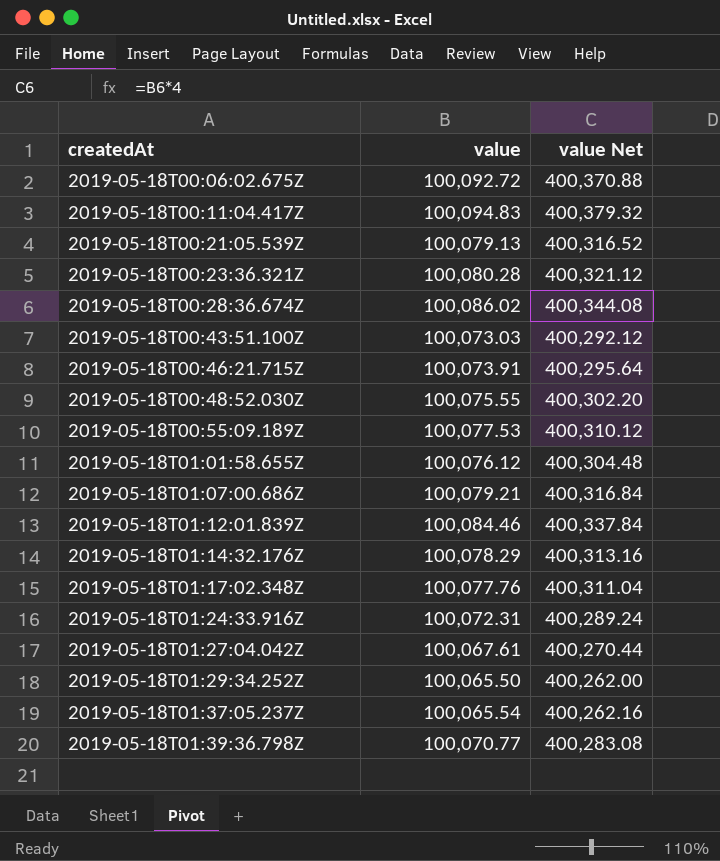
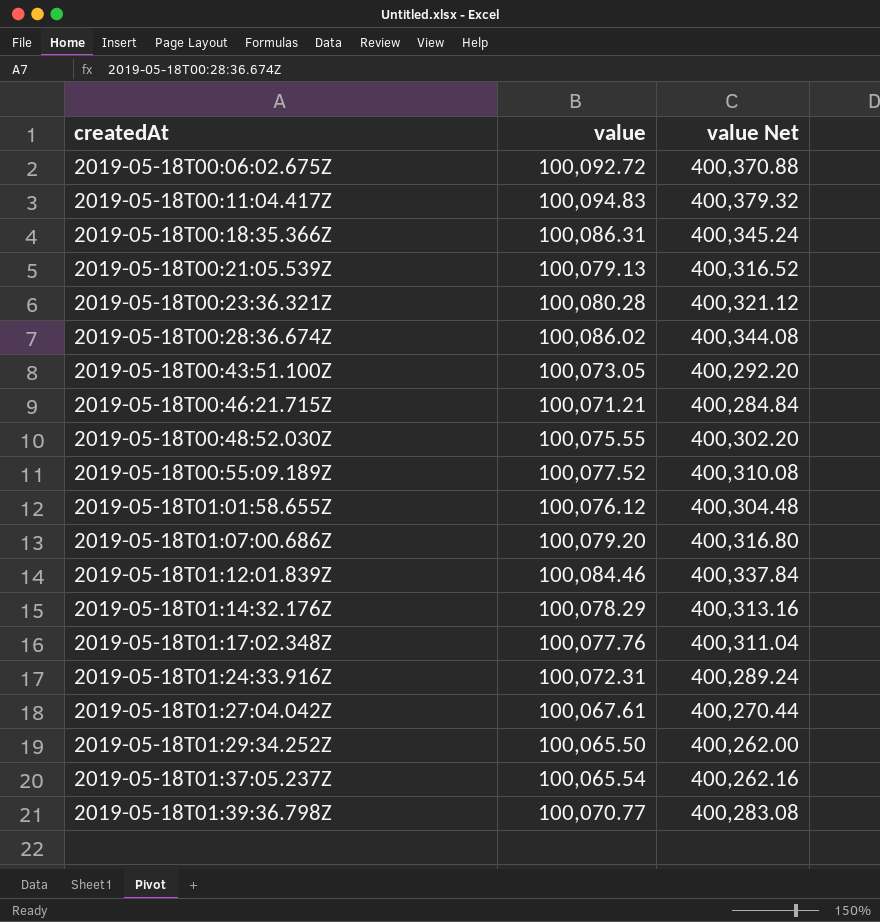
row 2019-05-18T00:18:35.366Z: none -> 100,086.31 | 400,345.24
2019-05-18T00:43:51.100Z | value: 100,073.03 -> 100,073.05
2019-05-18T00:43:51.100Z | value Net: 400,292.12 -> 400,292.20
2019-05-18T00:46:21.715Z | value: 100,073.91 -> 100,071.21
2019-05-18T00:46:21.715Z | value Net: 400,295.64 -> 400,284.84
2019-05-18T00:55:09.189Z | value: 100,077.53 -> 100,077.52
2019-05-18T00:55:09.189Z | value Net: 400,310.12 -> 400,310.08
2019-05-18T01:07:00.686Z | value: 100,079.21 -> 100,079.20
2019-05-18T01:07:00.686Z | value Net: 400,316.84 -> 400,316.80

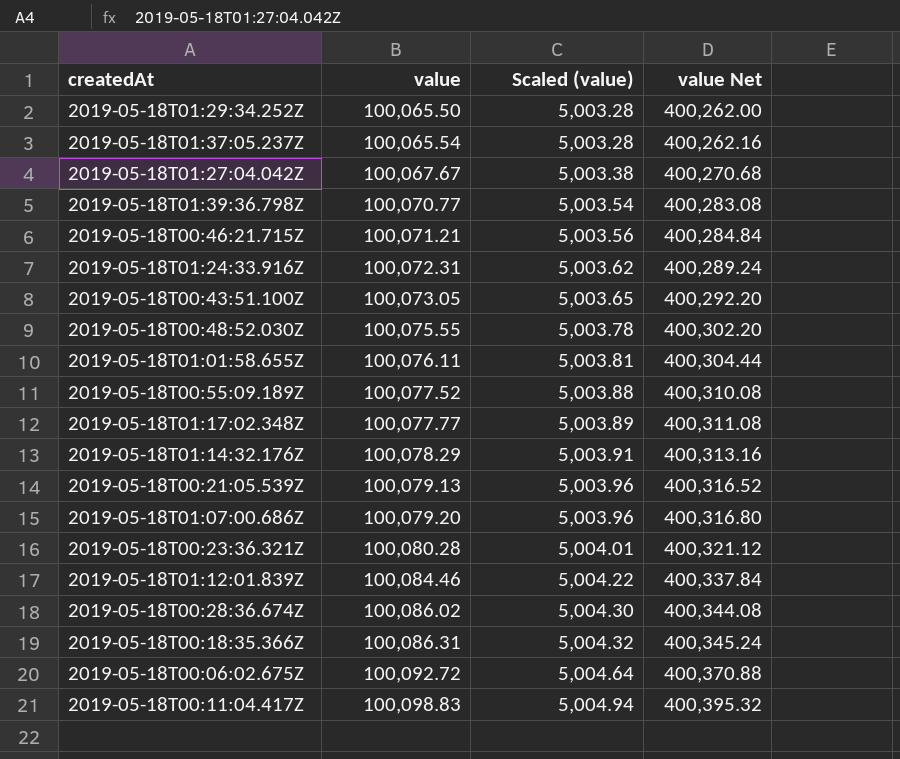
row order: createdAt ascending -> value ascending
column Scaled (value) | formula: none -> [value] * 0.05
2019-05-18T01:27:04.042Z | value: 100,067.61 -> 100,067.67
2019-05-18T01:27:04.042Z | value Net: 400,270.44 -> 400,270.68
2019-05-18T01:01:58.655Z | value: 100,076.12 -> 100,076.11
2019-05-18T01:01:58.655Z | value Net: 400,304.48 -> 400,304.44
2019-05-18T01:17:02.348Z | value: 100,077.76 -> 100,077.77
2019-05-18T01:17:02.348Z | value Net: 400,311.04 -> 400,311.08
2019-05-18T00:11:04.417Z | value: 100,094.83 -> 100,098.83
2019-05-18T00:11:04.417Z | value Net: 400,379.32 -> 400,395.32

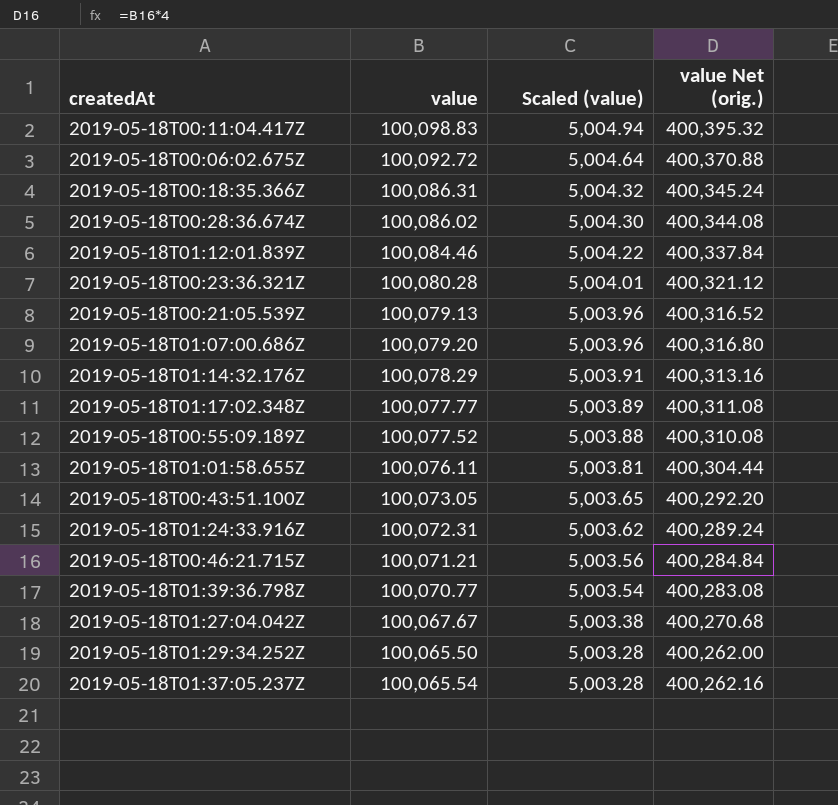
row order: value ascending -> Scaled (value) descending
column name: value Net -> value Net (orig.)
row 2019-05-18T00:48:52.030Z: 100,075.55 | 5,003.78 | 400,302.20 -> none

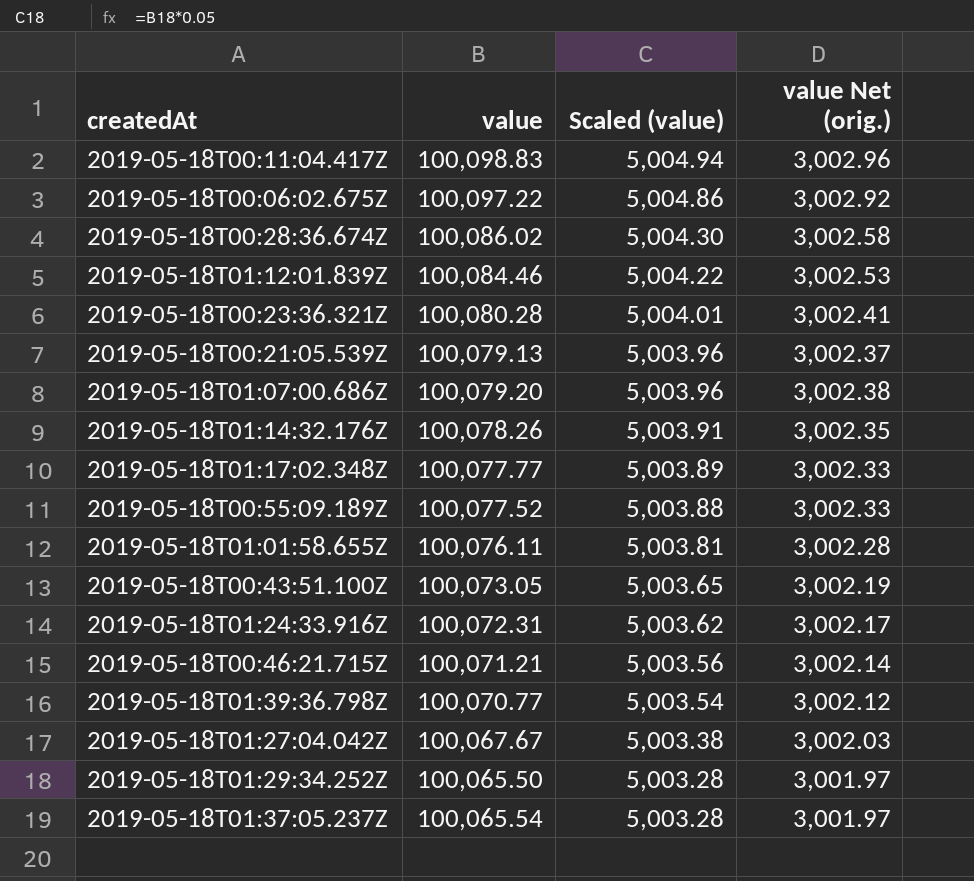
column value Net (orig.) | formula: [value] * 4 -> [value] * 0.03
row 2019-05-18T00:18:35.366Z: 100,086.31 | 5,004.32 | 400,345.24 -> none
2019-05-18T00:06:02.675Z | value: 100,092.72 -> 100,097.22
2019-05-18T00:06:02.675Z | Scaled (value): 5,004.64 -> 5,004.86
2019-05-18T01:14:32.176Z | value: 100,078.29 -> 100,078.26

